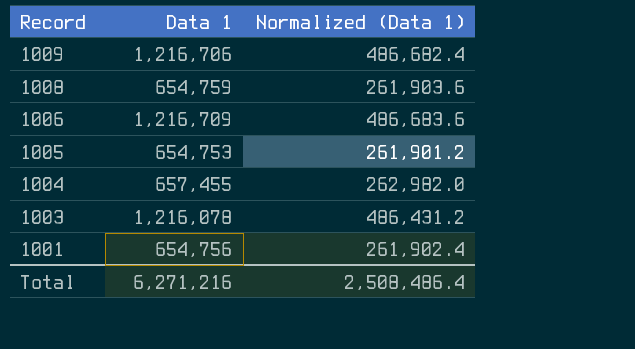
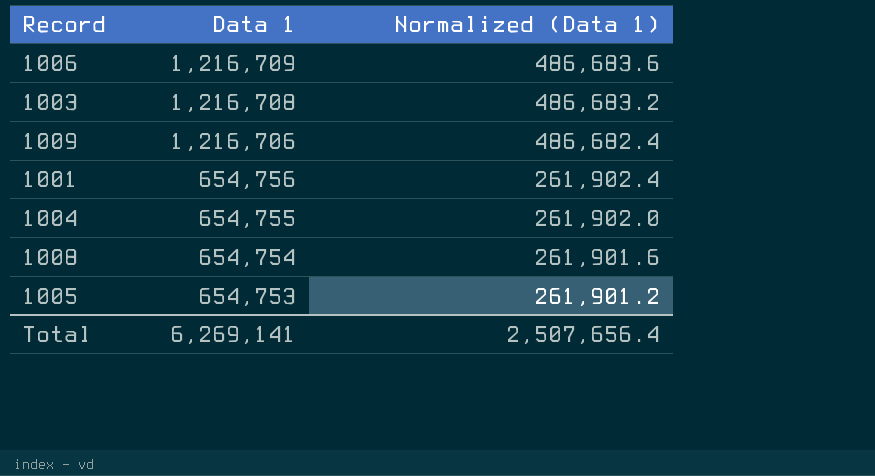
row order: Record descending -> Data 1 descending
1003 | Data 1: 1,216,078 -> 1,216,708
1003 | Normalized (Data 1): 486,431.2 -> 486,683.2
1004 | Data 1: 657,455 -> 654,755
1004 | Normalized (Data 1): 262,982.0 -> 261,902.0
1008 | Data 1: 654,759 -> 654,754
1008 | Normalized (Data 1): 261,903.6 -> 261,901.6
Total | Data 1: 6,271,216 -> 6,269,141
Total | Normalized (Data 1): 2,508,486.4 -> 2,507,656.4

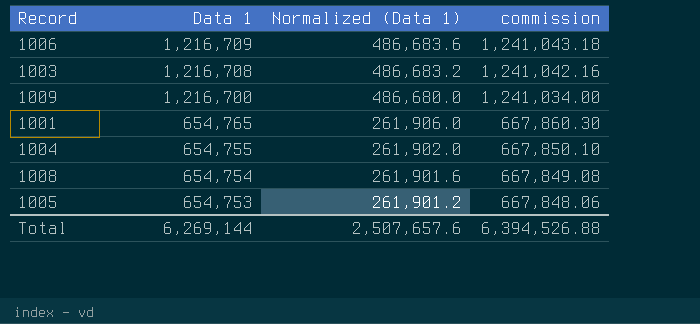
column commission | formula: none -> [Data 1] * 1.02
1009 | Data 1: 1,216,706 -> 1,216,700
1009 | Normalized (Data 1): 486,682.4 -> 486,680.0
1001 | Data 1: 654,756 -> 654,765
1001 | Normalized (Data 1): 261,902.4 -> 261,906.0
Total | Data 1: 6,269,141 -> 6,269,144
Total | Normalized (Data 1): 2,507,656.4 -> 2,507,657.6

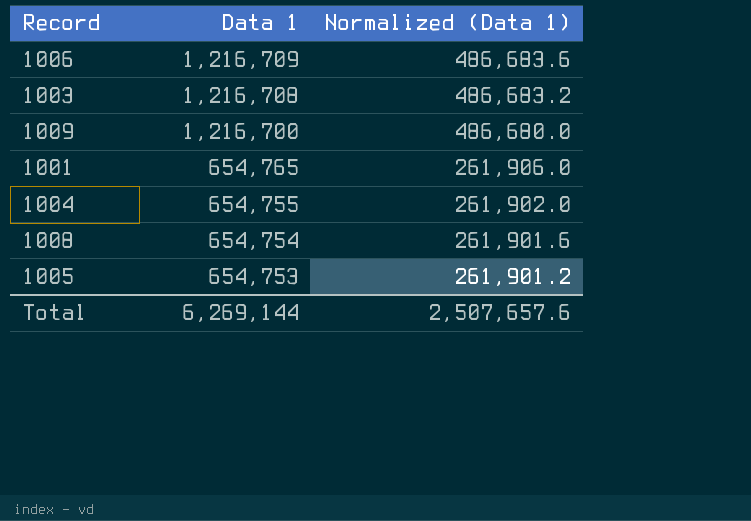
column commission | formula: [Data 1] * 1.02 -> none

